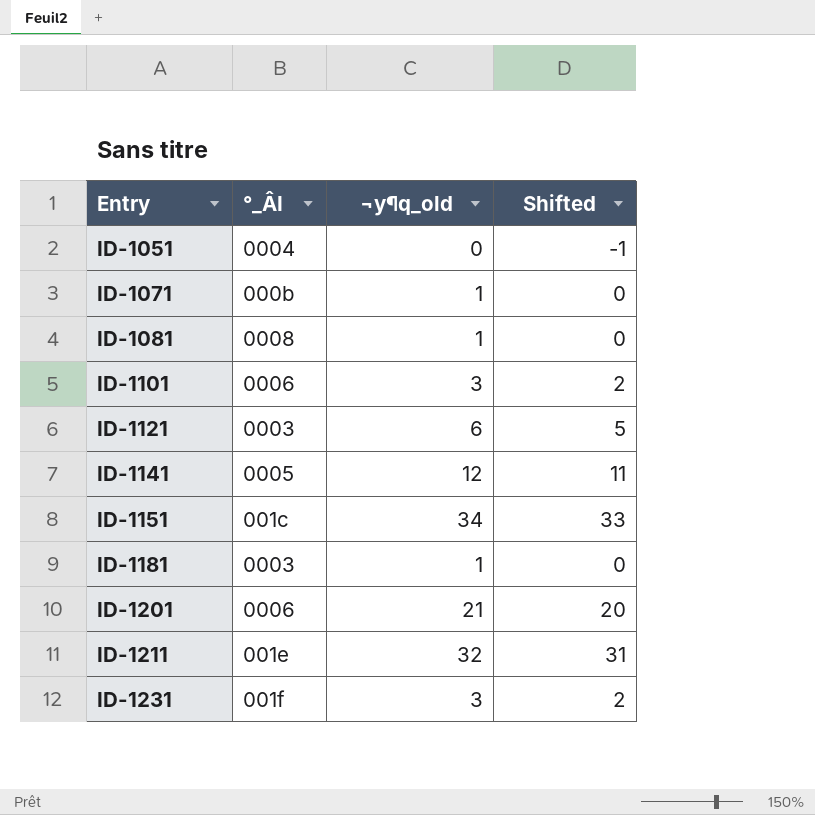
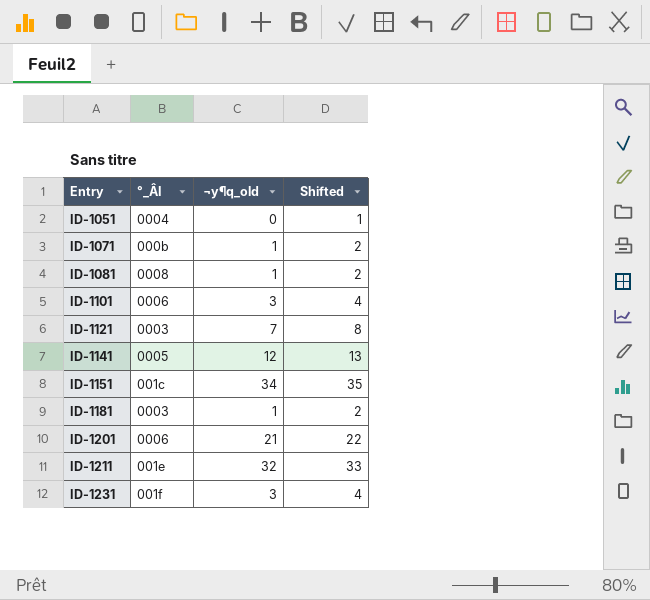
column Shifted | formula: [¬y¶q_old] - 1 -> [¬y¶q_old] + 1
ID-1121 | ¬y¶q_old: 6 -> 7

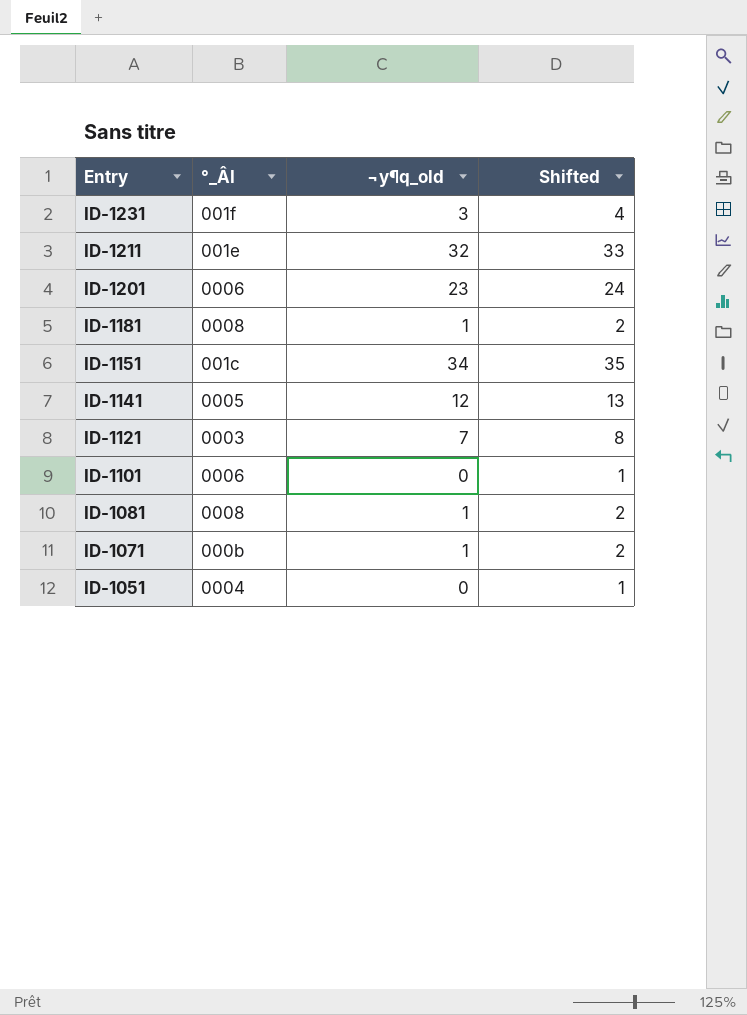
row order: Entry ascending -> Entry descending
ID-1201 | ¬y¶q_old: 21 -> 23
ID-1201 | Shifted: 22 -> 24
ID-1181 | °_ÂI: 0003 -> 0008
ID-1101 | ¬y¶q_old: 3 -> 0
ID-1101 | Shifted: 4 -> 1

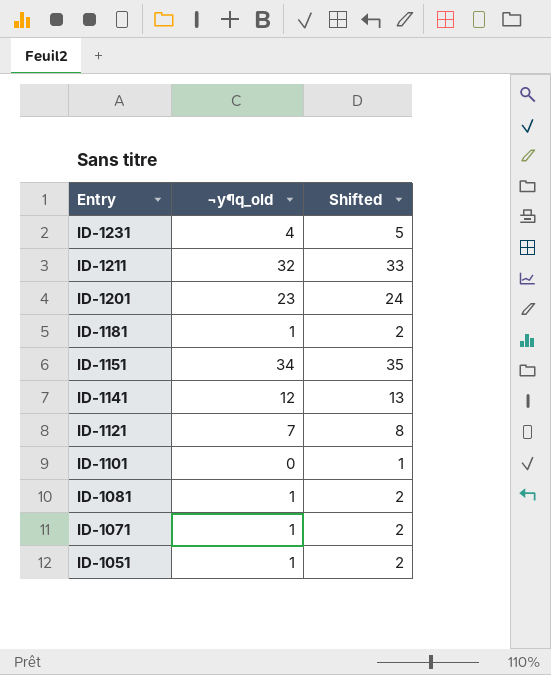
column °_ÂI | position: 2 -> none
ID-1231 | ¬y¶q_old: 3 -> 4
ID-1231 | Shifted: 4 -> 5
ID-1051 | ¬y¶q_old: 0 -> 1
ID-1051 | Shifted: 1 -> 2

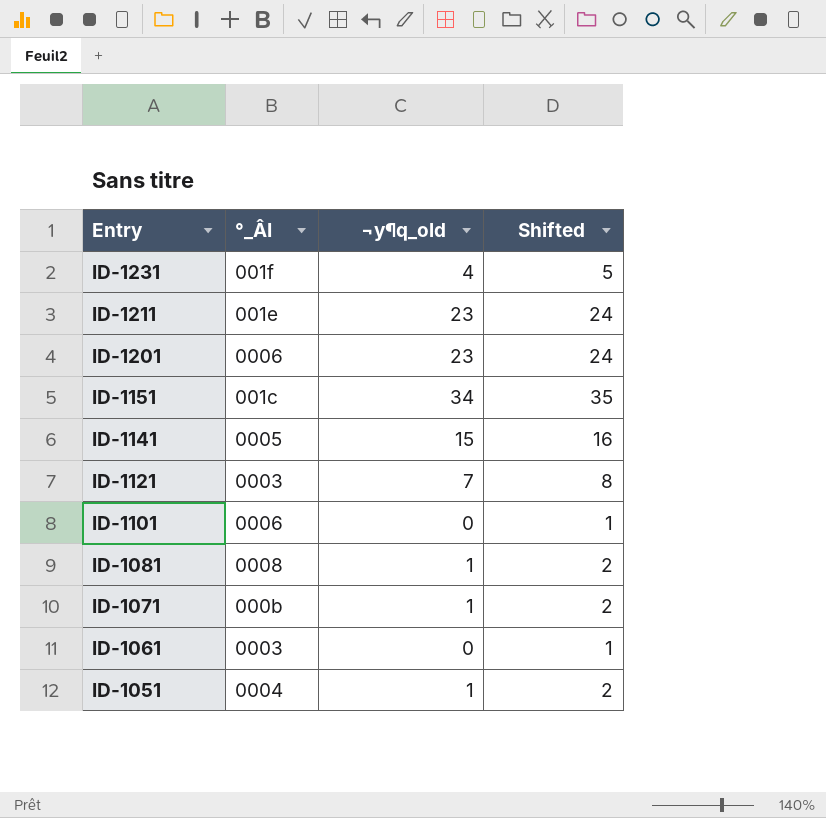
column °_ÂI | position: none -> 2
row ID-1181: 1 | 2 -> none
ID-1211 | ¬y¶q_old: 32 -> 23
ID-1211 | Shifted: 33 -> 24
ID-1141 | ¬y¶q_old: 12 -> 15
ID-1141 | Shifted: 13 -> 16
row ID-1061: none -> 0003 | 0 | 1

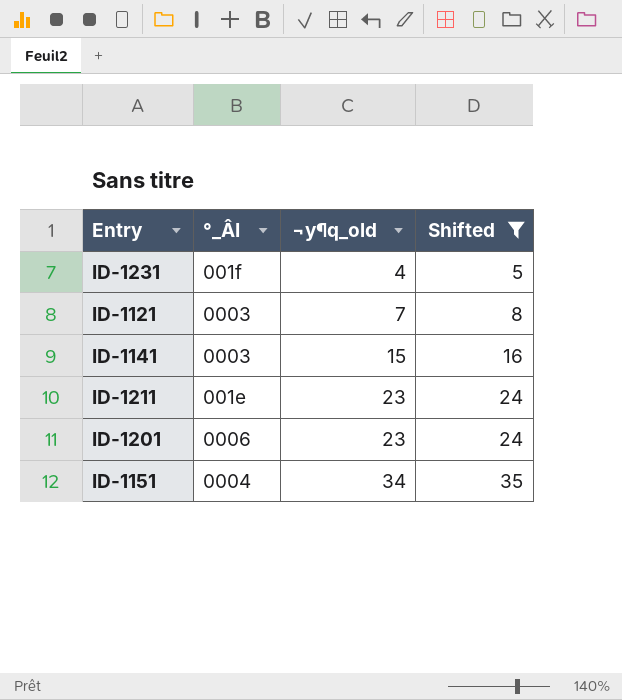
filter: none -> Shifted >= 5
row order: Entry descending -> ¬y¶q_old ascending
ID-1141 | °_ÂI: 0005 -> 0003
ID-1151 | °_ÂI: 001c -> 0004

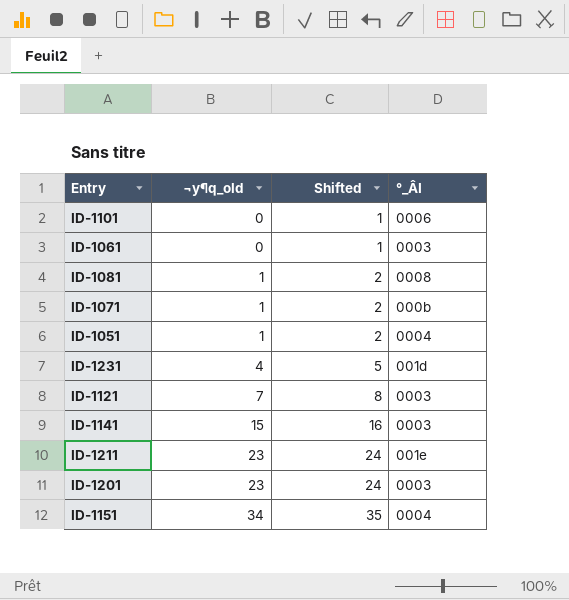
filter: Shifted >= 5 -> none
column °_ÂI | position: 2 -> 4
ID-1231 | °_ÂI: 001f -> 001d
ID-1201 | °_ÂI: 0006 -> 0003

